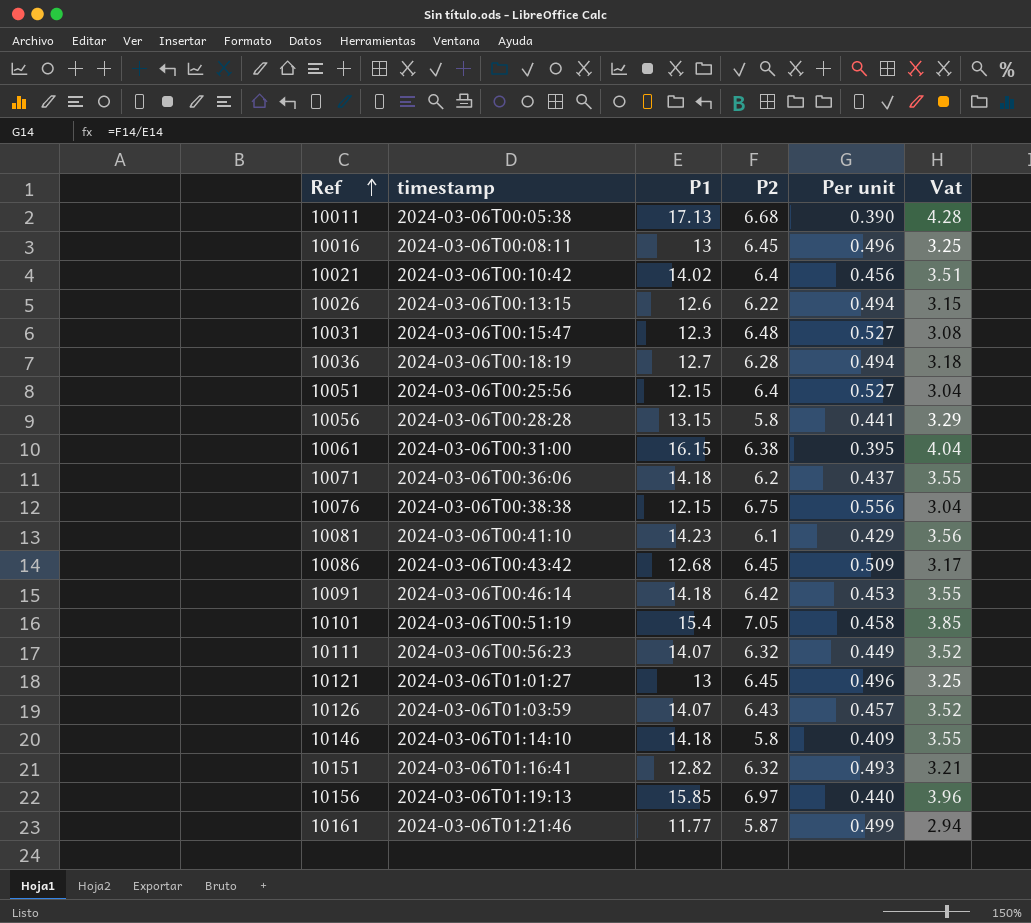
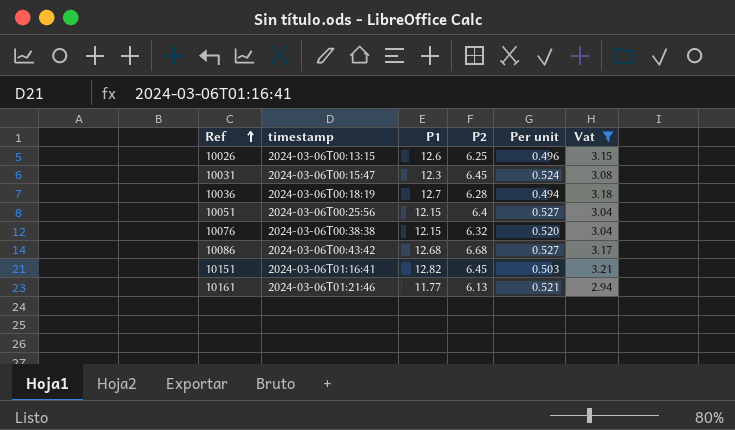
filter: none -> Vat <= 3.21
10026 | P2: 6.22 -> 6.25
10026 | Per unit: 0.494 -> 0.496
10031 | P2: 6.48 -> 6.45
10031 | Per unit: 0.527 -> 0.524
10076 | P2: 6.75 -> 6.32
10076 | Per unit: 0.556 -> 0.520
10086 | P2: 6.45 -> 6.68
10086 | Per unit: 0.509 -> 0.527
10151 | P2: 6.32 -> 6.45
10151 | Per unit: 0.493 -> 0.503
10161 | P2: 5.87 -> 6.13
10161 | Per unit: 0.499 -> 0.521

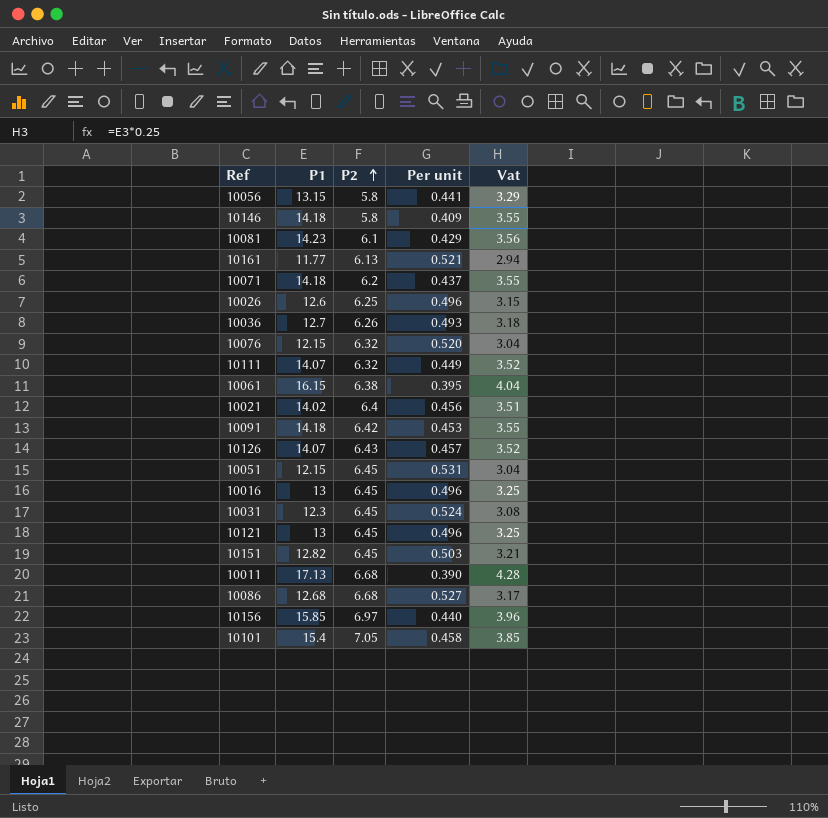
filter: Vat <= 3.21 -> none
row order: Ref ascending -> P2 ascending
column timestamp | position: 2 -> none
10036 | P2: 6.28 -> 6.26
10036 | Per unit: 0.494 -> 0.493
10051 | P2: 6.4 -> 6.45
10051 | Per unit: 0.527 -> 0.531

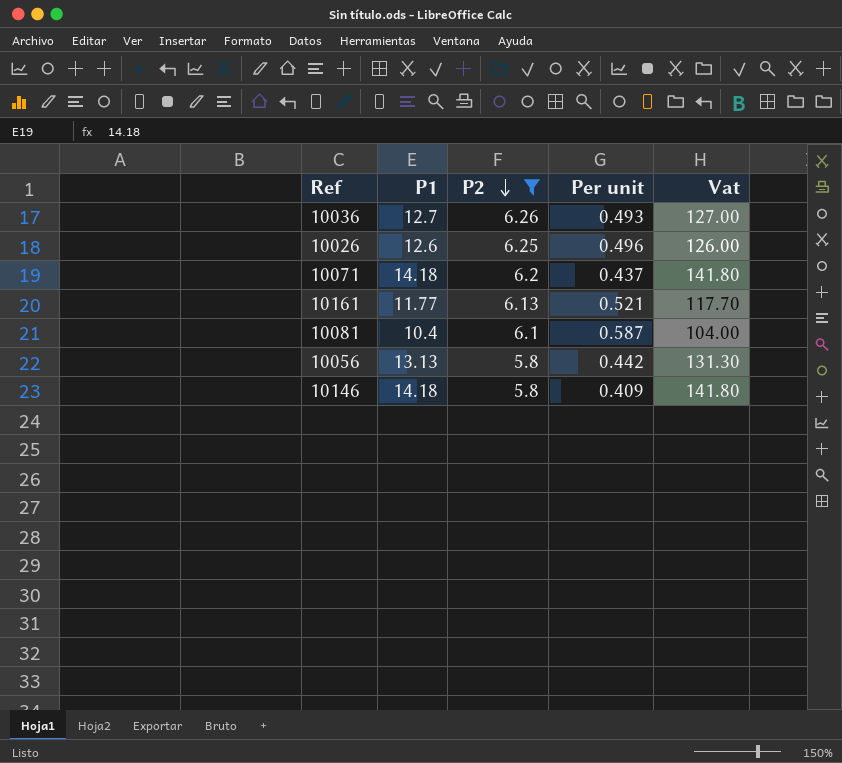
filter: none -> P2 <= 6.26
row order: P2 ascending -> P2 descending
column Vat | formula: [P1] * 0.25 -> [P1] * 10
10081 | P1: 14.23 -> 10.4
10081 | Per unit: 0.429 -> 0.587
10056 | P1: 13.15 -> 13.13
10056 | Per unit: 0.441 -> 0.442

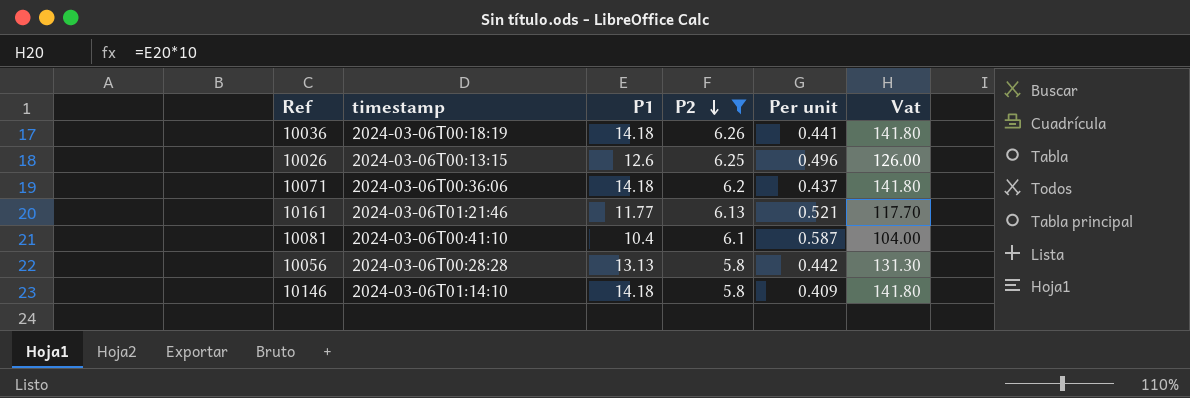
column timestamp | position: none -> 2
10036 | P1: 12.7 -> 14.18
10036 | Per unit: 0.493 -> 0.441
10036 | Vat: 127.00 -> 141.80

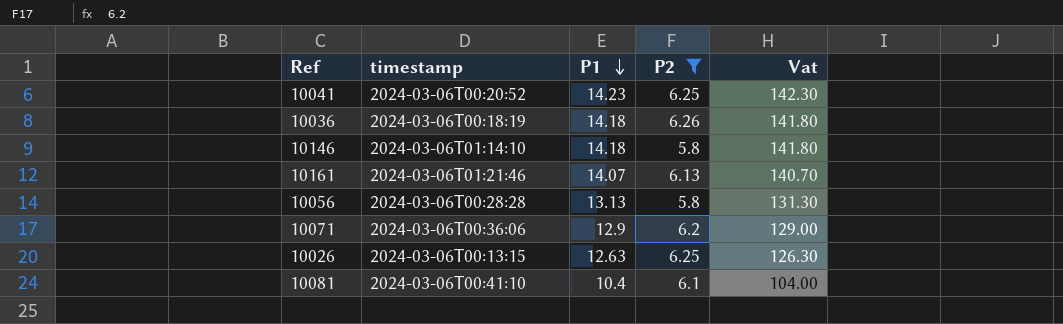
row order: P2 descending -> P1 descending
column Per unit | formula: [P2] / [P1] -> none
row 10041: none -> 2024-03-06T00:20:52 | 14.23 | 6.25 | 142.30
10161 | P1: 11.77 -> 14.07
10161 | Vat: 117.70 -> 140.70
10071 | P1: 14.18 -> 12.9
10071 | Vat: 141.80 -> 129.00
10026 | P1: 12.6 -> 12.63
10026 | Vat: 126.00 -> 126.30

